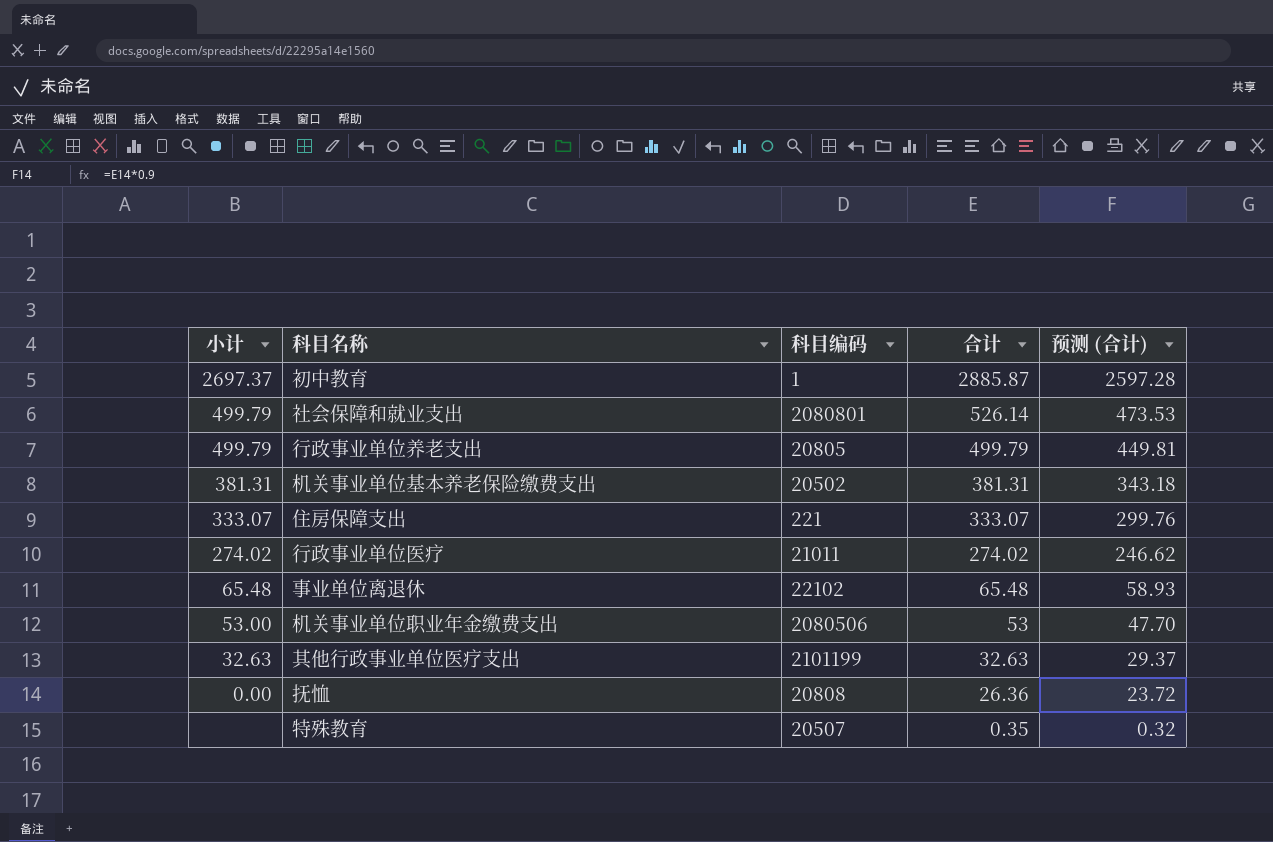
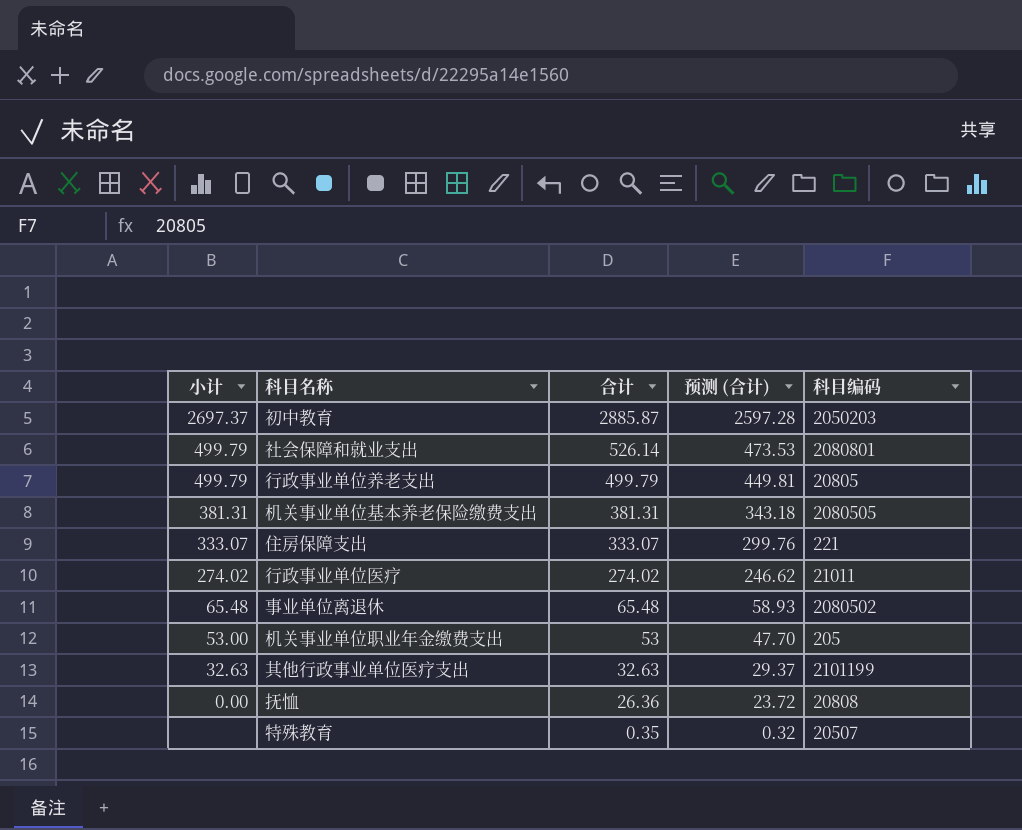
column 科目编码 | position: 3 -> 5
初中教育 | 科目编码: 1 -> 2050203
机关事业单位基本养老保险缴费支出 | 科目编码: 20502 -> 2080505
事业单位离退休 | 科目编码: 22102 -> 2080502
机关事业单位职业年金缴费支出 | 科目编码: 2080506 -> 205

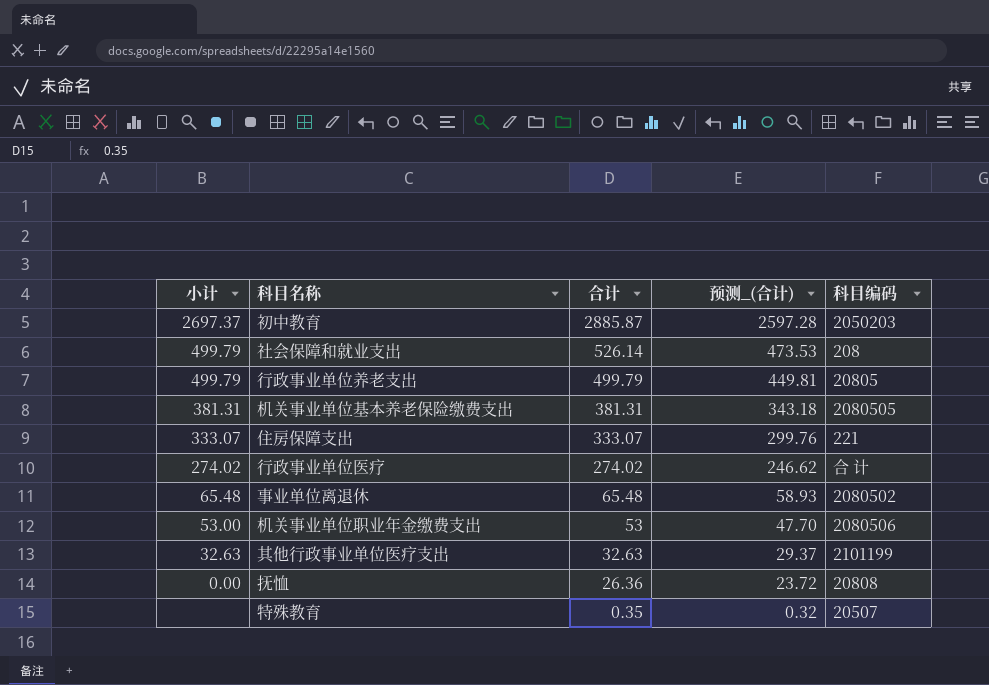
column name: 预测 (合计) -> 预测_(合计)
社会保障和就业支出 | 科目编码: 2080801 -> 208
行政事业单位医疗 | 科目编码: 21011 -> 合 计
机关事业单位职业年金缴费支出 | 科目编码: 205 -> 2080506

